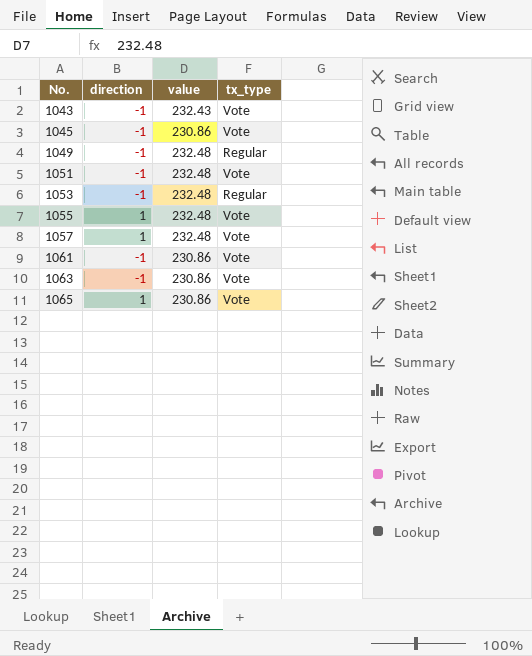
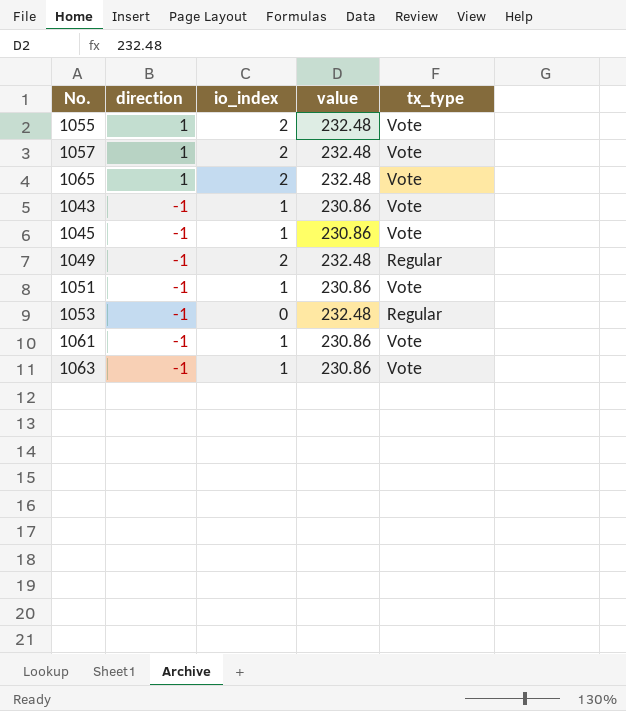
row order: No. ascending -> direction descending
column io_index | position: none -> 3
1065 | value: 230.86 -> 232.48
1043 | value: 232.43 -> 230.86
1051 | value: 232.48 -> 230.86

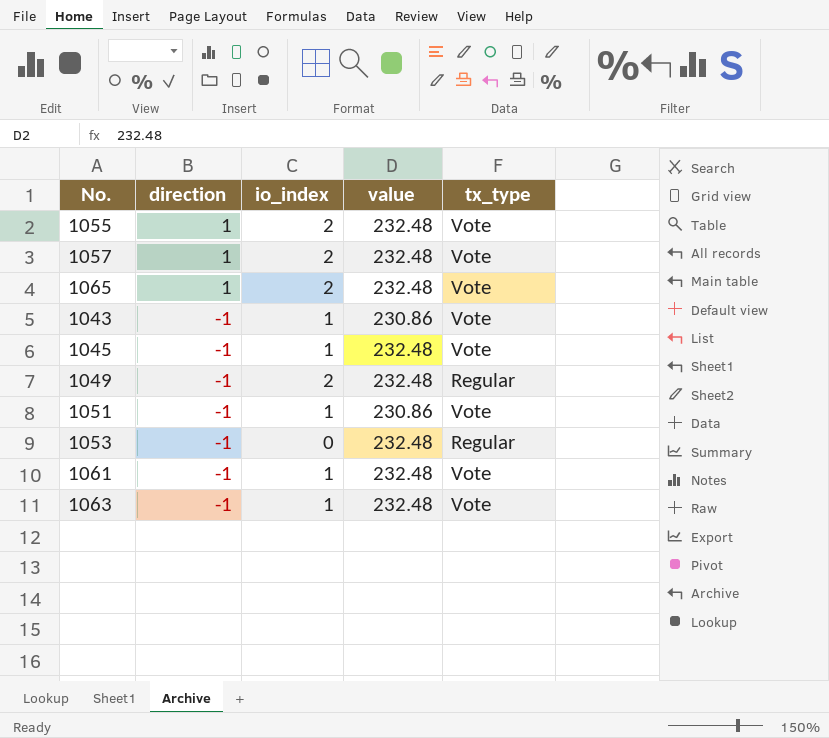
1045 | value: 230.86 -> 232.48
1061 | value: 230.86 -> 232.48
1063 | value: 230.86 -> 232.48

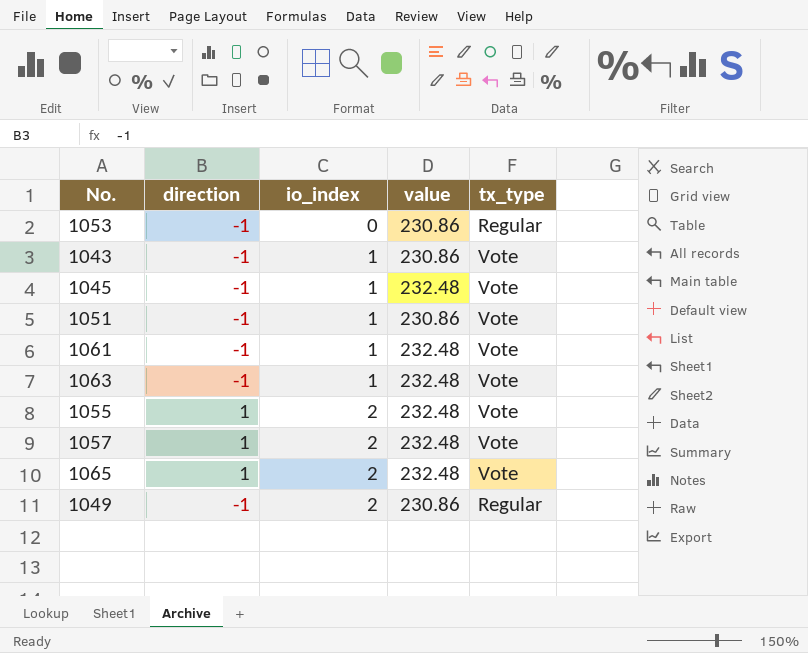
row order: direction descending -> io_index ascending
1053 | value: 232.48 -> 230.86
1049 | value: 232.48 -> 230.86

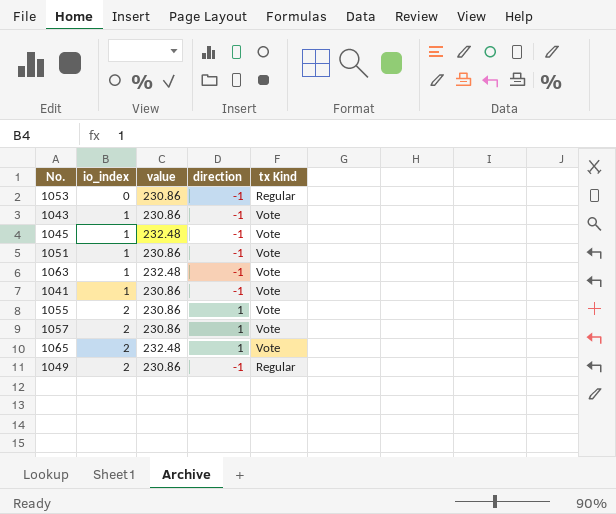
column direction | position: 2 -> 4
column name: tx_type -> tx Kind
row 1061: -1 | 1 | 232.48 | Vote -> none
row 1041: none -> 1 | 230.86 | -1 | Vote
1055 | value: 232.48 -> 230.86
1057 | value: 232.48 -> 230.86

